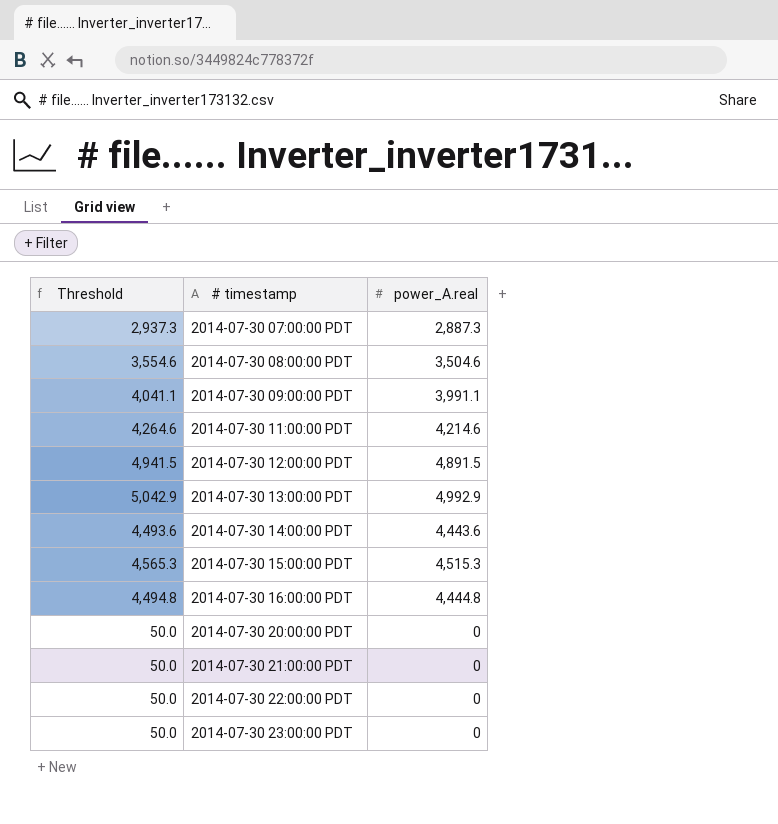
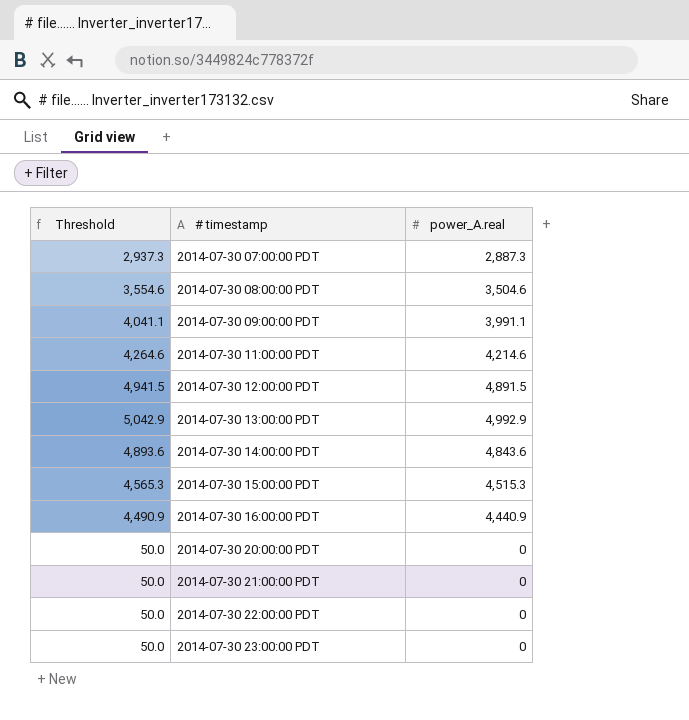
2014-07-30 14:00:00 PDT | Threshold: 4,493.6 -> 4,893.6
2014-07-30 14:00:00 PDT | power_A.real: 4,443.6 -> 4,843.6
2014-07-30 16:00:00 PDT | Threshold: 4,494.8 -> 4,490.9
2014-07-30 16:00:00 PDT | power_A.real: 4,444.8 -> 4,440.9

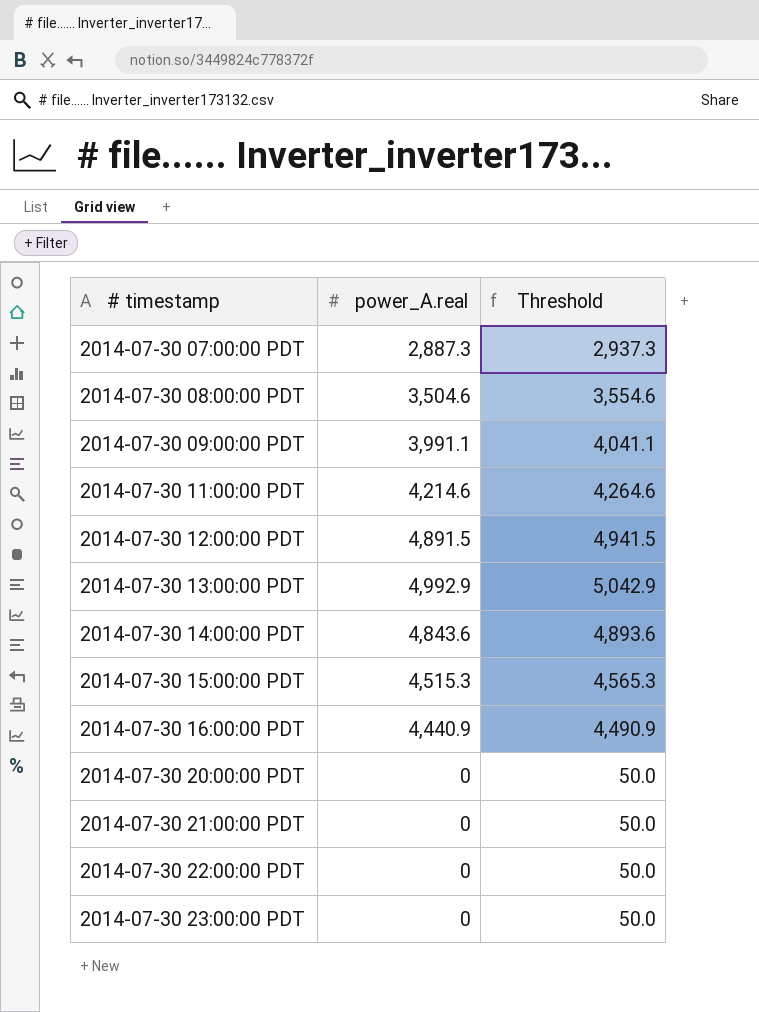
column Threshold | position: 1 -> 3

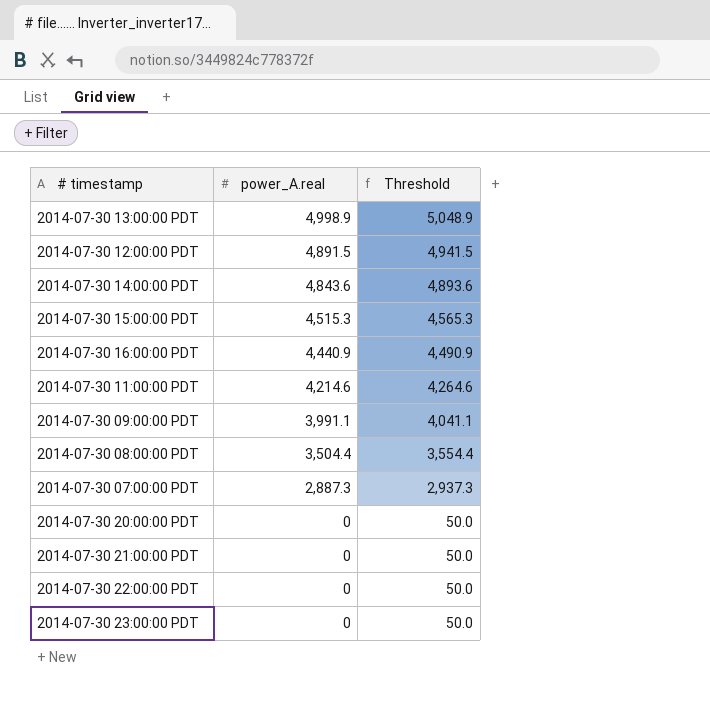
row order: # timestamp ascending -> power_A.real descending
2014-07-30 13:00:00 PDT | power_A.real: 4,992.9 -> 4,998.9
2014-07-30 13:00:00 PDT | Threshold: 5,042.9 -> 5,048.9
2014-07-30 08:00:00 PDT | power_A.real: 3,504.6 -> 3,504.4
2014-07-30 08:00:00 PDT | Threshold: 3,554.6 -> 3,554.4

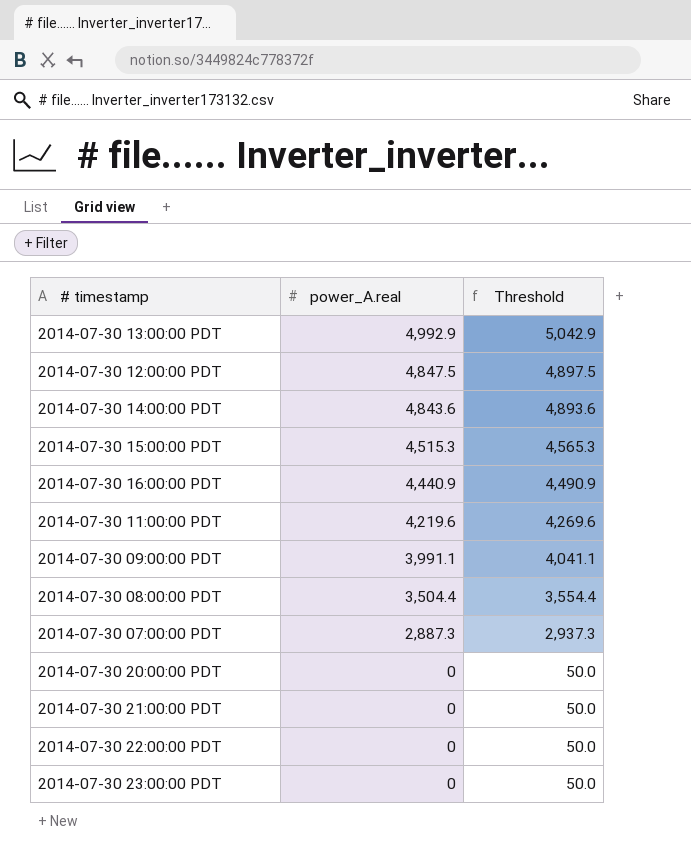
2014-07-30 13:00:00 PDT | power_A.real: 4,998.9 -> 4,992.9
2014-07-30 13:00:00 PDT | Threshold: 5,048.9 -> 5,042.9
2014-07-30 12:00:00 PDT | power_A.real: 4,891.5 -> 4,847.5
2014-07-30 12:00:00 PDT | Threshold: 4,941.5 -> 4,897.5
2014-07-30 11:00:00 PDT | power_A.real: 4,214.6 -> 4,219.6
2014-07-30 11:00:00 PDT | Threshold: 4,264.6 -> 4,269.6

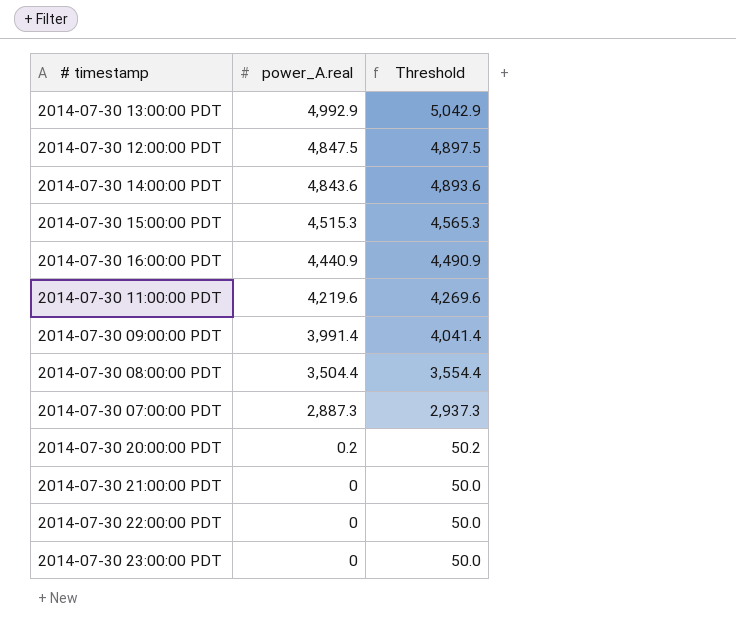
2014-07-30 09:00:00 PDT | power_A.real: 3,991.1 -> 3,991.4
2014-07-30 09:00:00 PDT | Threshold: 4,041.1 -> 4,041.4
2014-07-30 20:00:00 PDT | power_A.real: 0 -> 0.2
2014-07-30 20:00:00 PDT | Threshold: 50.0 -> 50.2

